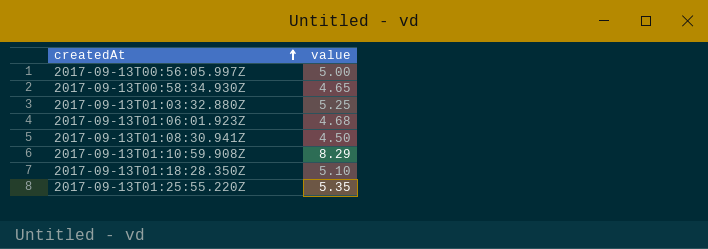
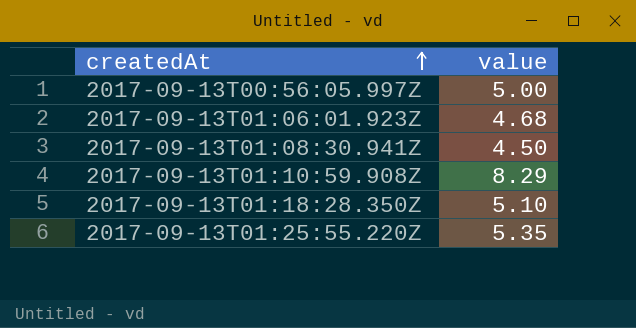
row 2017-09-13T00:58:34.930Z: 4.65 -> none
row 2017-09-13T01:03:32.880Z: 5.25 -> none

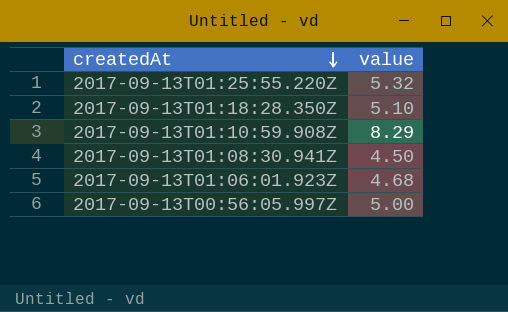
row order: createdAt ascending -> createdAt descending
2017-09-13T01:25:55.220Z | value: 5.35 -> 5.32

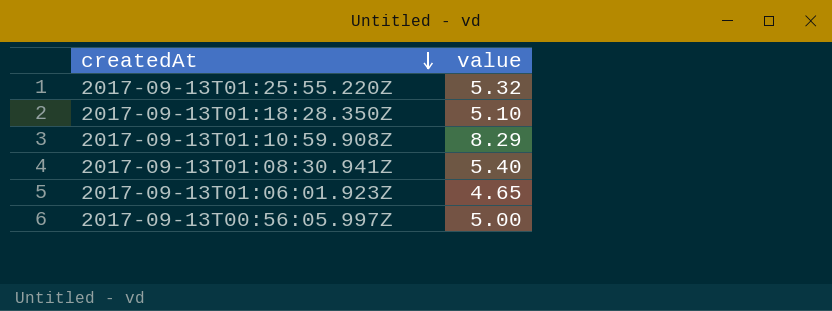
2017-09-13T01:08:30.941Z | value: 4.50 -> 5.40
2017-09-13T01:06:01.923Z | value: 4.68 -> 4.65

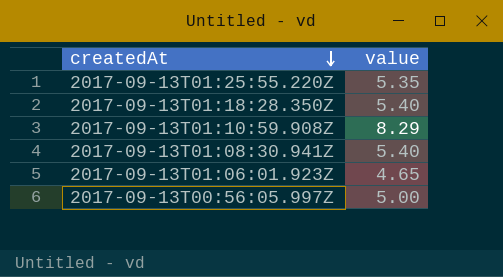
2017-09-13T01:25:55.220Z | value: 5.32 -> 5.35
2017-09-13T01:18:28.350Z | value: 5.10 -> 5.40

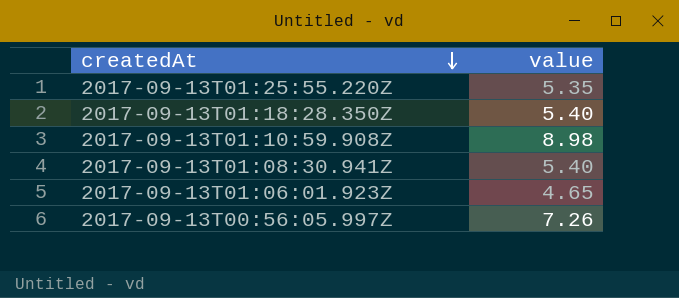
2017-09-13T01:10:59.908Z | value: 8.29 -> 8.98
2017-09-13T00:56:05.997Z | value: 5.00 -> 7.26

